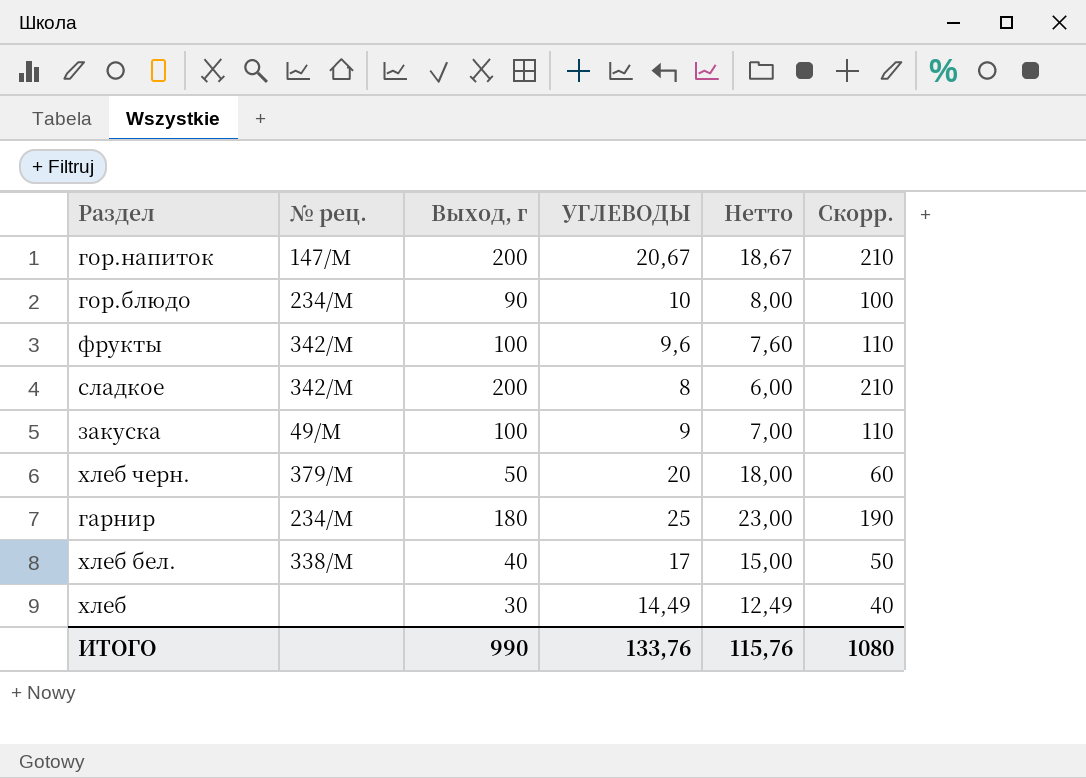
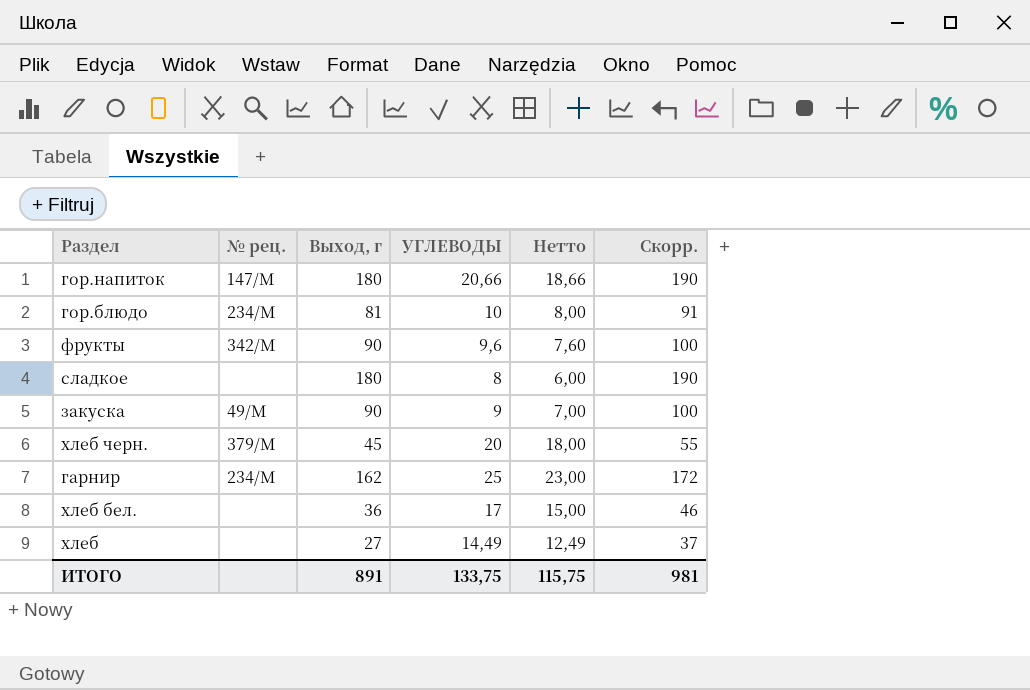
гор.напиток | Выход, г: 200 -> 180
гор.напиток | УГЛЕВОДЫ: 20,67 -> 20,66
гор.напиток | Нетто: 18,67 -> 18,66
гор.напиток | Скорр.: 210 -> 190
гор.блюдо | Выход, г: 90 -> 81
гор.блюдо | Скорр.: 100 -> 91
фрукты | Выход, г: 100 -> 90
фрукты | Скорр.: 110 -> 100
сладкое | № рец.: 342/М -> none
сладкое | Выход, г: 200 -> 180
сладкое | Скорр.: 210 -> 190
закуска | Выход, г: 100 -> 90
закуска | Скорр.: 110 -> 100
хлеб черн. | Выход, г: 50 -> 45
хлеб черн. | Скорр.: 60 -> 55
гарнир | Выход, г: 180 -> 162
гарнир | Скорр.: 190 -> 172
хлеб бел. | № рец.: 338/М -> none
хлеб бел. | Выход, г: 40 -> 36
хлеб бел. | Скорр.: 50 -> 46
хлеб | Выход, г: 30 -> 27
хлеб | Скорр.: 40 -> 37
ИТОГО | Выход, г: 990 -> 891
ИТОГО | УГЛЕВОДЫ: 133,76 -> 133,75
ИТОГО | Нетто: 115,76 -> 115,75
ИТОГО | Скорр.: 1080 -> 981

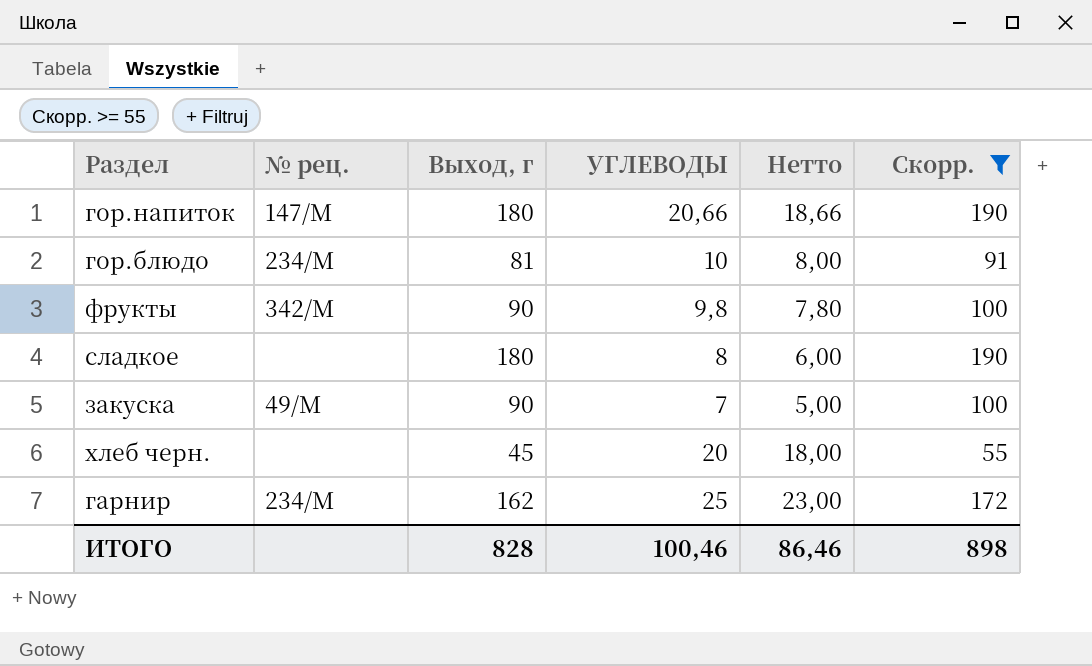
filter: none -> Скорр. >= 55
фрукты | УГЛЕВОДЫ: 9,6 -> 9,8
фрукты | Нетто: 7,60 -> 7,80
закуска | УГЛЕВОДЫ: 9 -> 7
закуска | Нетто: 7,00 -> 5,00
хлеб черн. | № рец.: 379/М -> none
ИТОГО | Выход, г: 891 -> 828
ИТОГО | УГЛЕВОДЫ: 133,75 -> 100,46
ИТОГО | Нетто: 115,75 -> 86,46
ИТОГО | Скорр.: 981 -> 898

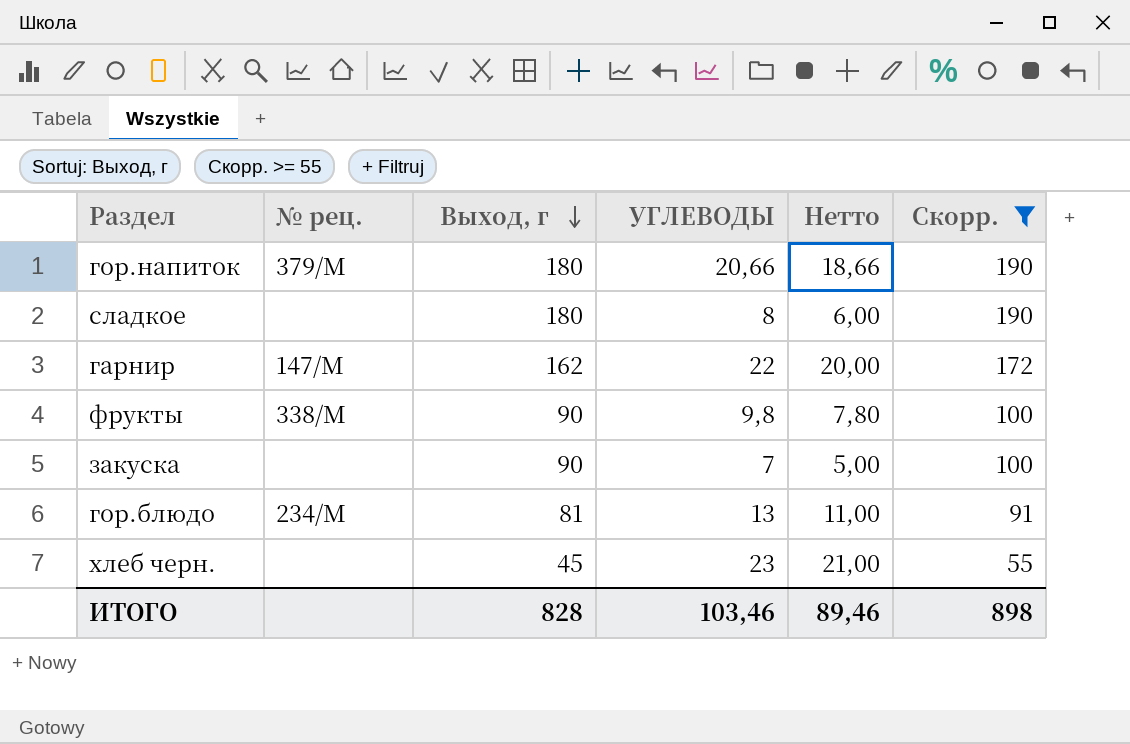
row order: none -> Выход, г descending
гор.напиток | № рец.: 147/М -> 379/М
гарнир | № рец.: 234/М -> 147/М
гарнир | УГЛЕВОДЫ: 25 -> 22
гарнир | Нетто: 23,00 -> 20,00
фрукты | № рец.: 342/М -> 338/М
закуска | № рец.: 49/М -> none
гор.блюдо | УГЛЕВОДЫ: 10 -> 13
гор.блюдо | Нетто: 8,00 -> 11,00
хлеб черн. | УГЛЕВОДЫ: 20 -> 23
хлеб черн. | Нетто: 18,00 -> 21,00
ИТОГО | УГЛЕВОДЫ: 100,46 -> 103,46
ИТОГО | Нетто: 86,46 -> 89,46

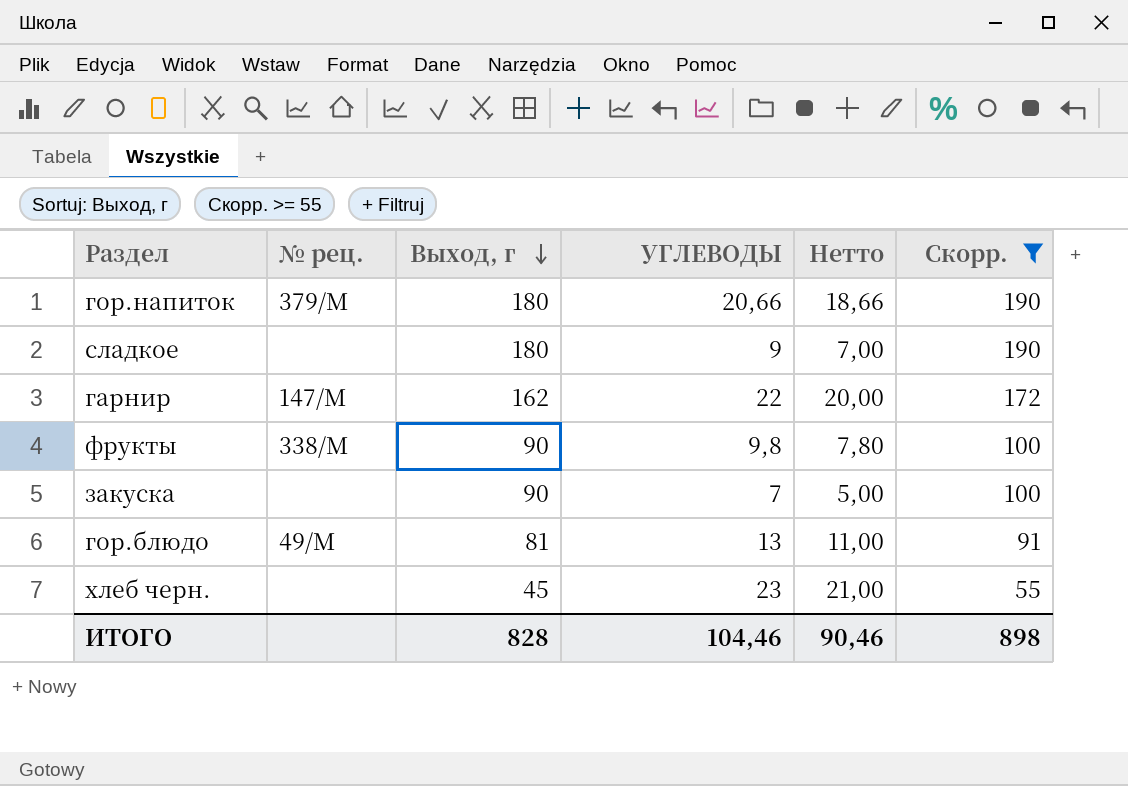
сладкое | УГЛЕВОДЫ: 8 -> 9
сладкое | Нетто: 6,00 -> 7,00
гор.блюдо | № рец.: 234/М -> 49/М
ИТОГО | УГЛЕВОДЫ: 103,46 -> 104,46
ИТОГО | Нетто: 89,46 -> 90,46

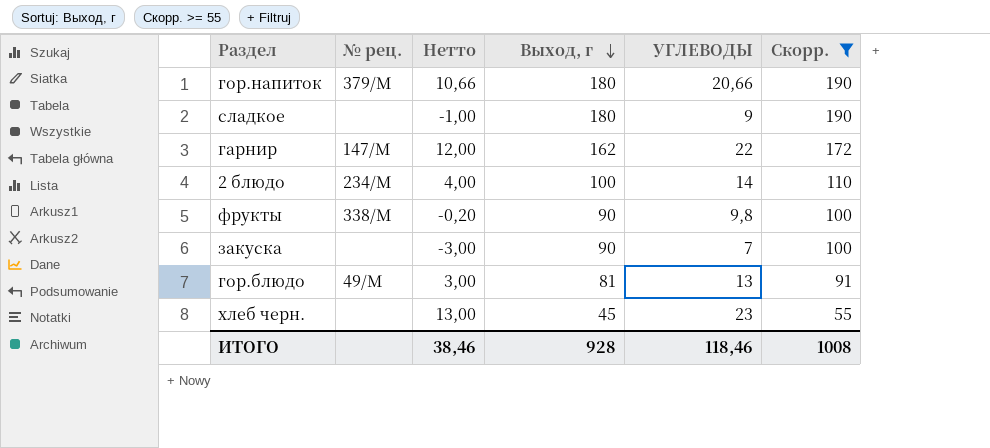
column Нетто | formula: [УГЛЕВОДЫ] - 2 -> [УГЛЕВОДЫ] - 10
column Нетто | position: 5 -> 3
row 2 блюдо: none -> 234/М | 4,00 | 100 | 14 | 110
ИТОГО | Нетто: 90,46 -> 38,46
ИТОГО | Выход, г: 828 -> 928
ИТОГО | УГЛЕВОДЫ: 104,46 -> 118,46
ИТОГО | Скорр.: 898 -> 1008

